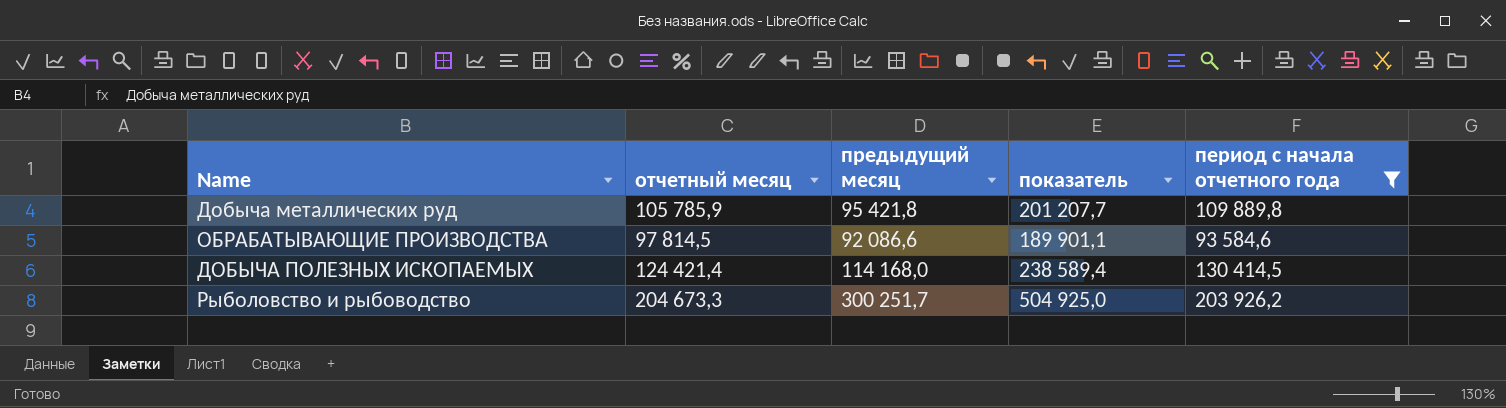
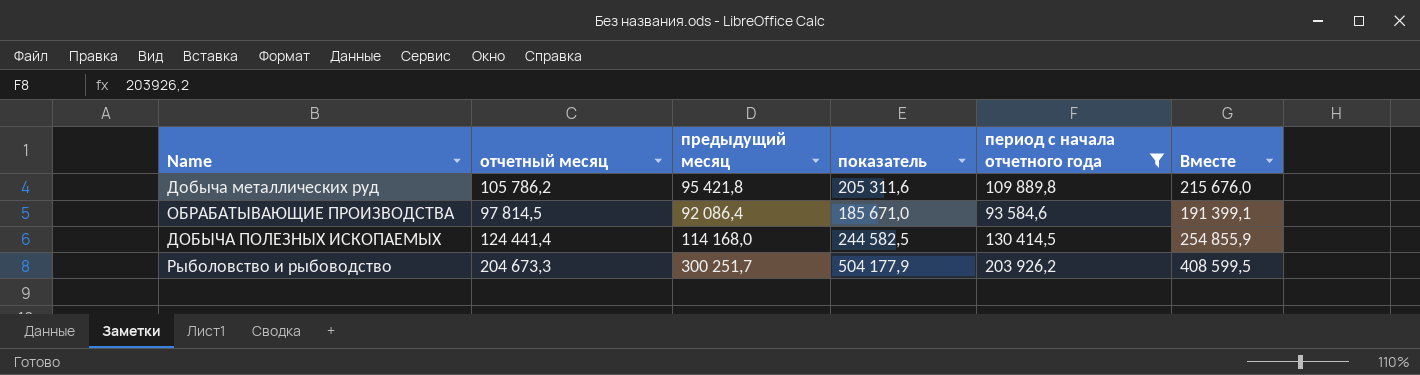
column показатель | formula: [отчетный месяц] + [предыдущий месяц] -> [предыдущий месяц] + [период с начала отчетного года]
column Вместе | formula: none -> [отчетный месяц] + [период с начала отчетного года]
Добыча металлических руд | отчетный месяц: 105 785,9 -> 105 786,2
ОБРАБАТЫВАЮЩИЕ ПРОИЗВОДСТВА | предыдущий месяц: 92 086,6 -> 92 086,4
ДОБЫЧА ПОЛЕЗНЫХ ИСКОПАЕМЫХ | отчетный месяц: 124 421,4 -> 124 441,4

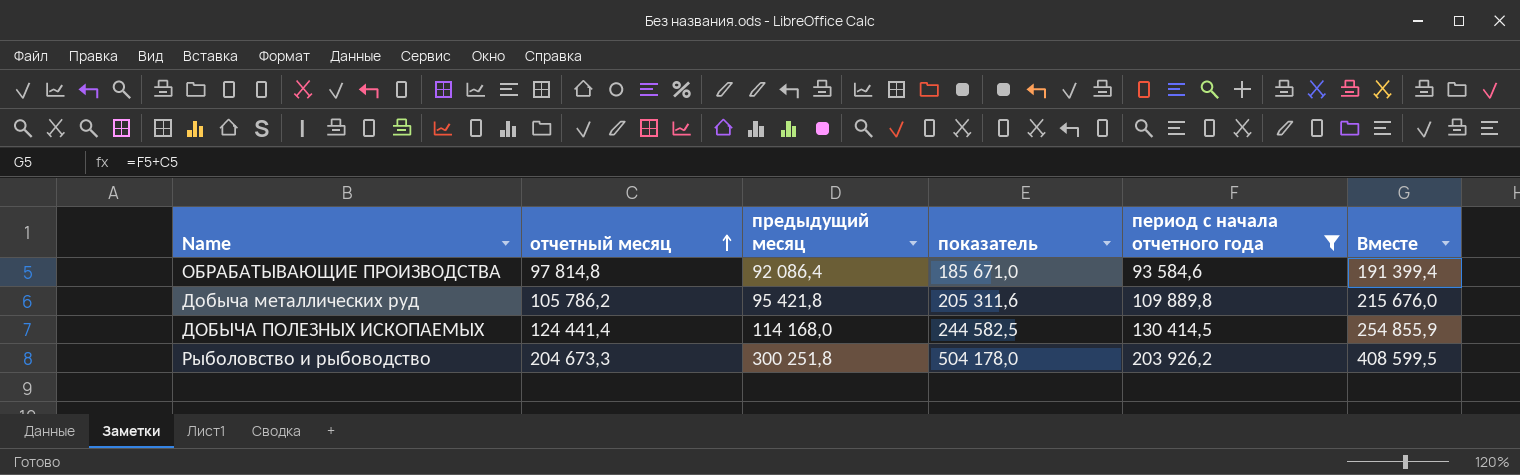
row order: none -> отчетный месяц ascending
ОБРАБАТЫВАЮЩИЕ ПРОИЗВОДСТВА | отчетный месяц: 97 814,5 -> 97 814,8
ОБРАБАТЫВАЮЩИЕ ПРОИЗВОДСТВА | Вместе: 191 399,1 -> 191 399,4
Рыболовство и рыбоводство | предыдущий месяц: 300 251,7 -> 300 251,8
Рыболовство и рыбоводство | показатель: 504 177,9 -> 504 178,0

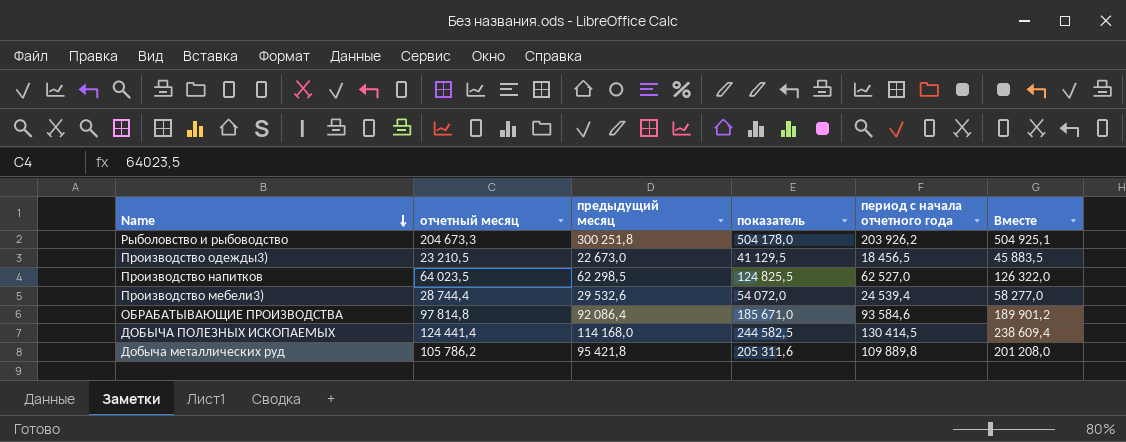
filter: период с начала отчетного года >= 93 584,6 -> none
row order: отчетный месяц ascending -> Name descending
column Вместе | formula: [отчетный месяц] + [период с начала отчетного года] -> [отчетный месяц] + [предыдущий месяц]

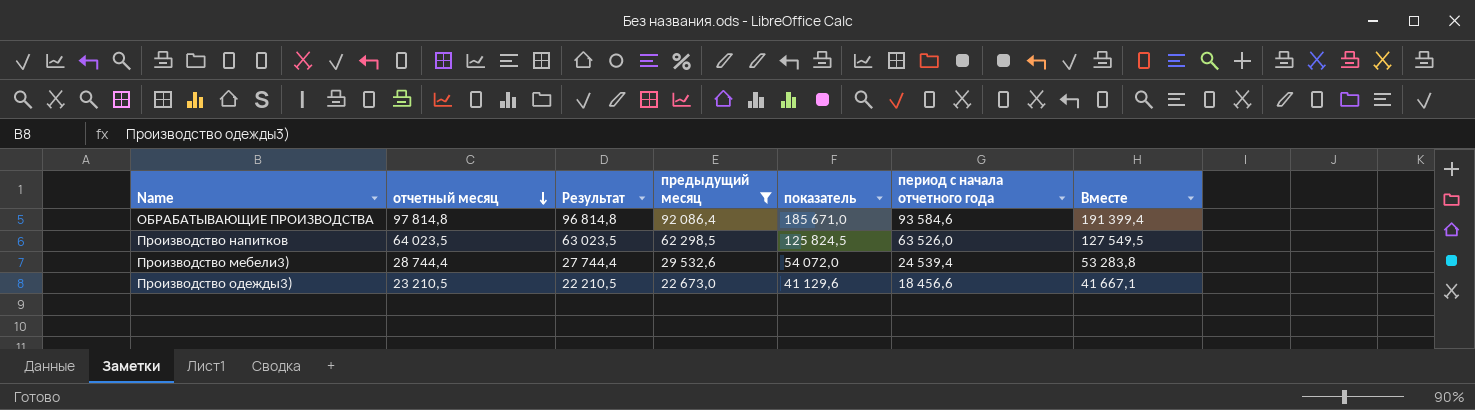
filter: none -> предыдущий месяц <= 92 086,4
row order: Name descending -> отчетный месяц descending
column Результат | formula: none -> [отчетный месяц] - 1000
column Вместе | formula: [отчетный месяц] + [предыдущий месяц] -> [отчетный месяц] + [период с начала отчетного года]
Производство напитков | показатель: 124 825,5 -> 125 824,5
Производство напитков | период с начала отчетного года: 62 527,0 -> 63 526,0
Производство одежды3) | показатель: 41 129,5 -> 41 129,6
Производство одежды3) | период с начала отчетного года: 18 456,5 -> 18 456,6

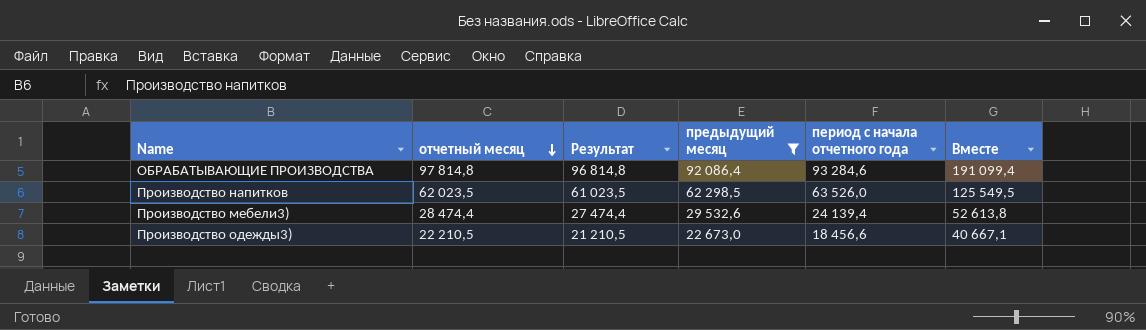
column показатель | formula: [предыдущий месяц] + [период с начала отчетного года] -> none
ОБРАБАТЫВАЮЩИЕ ПРОИЗВОДСТВА | период с начала отчетного года: 93 584,6 -> 93 284,6
ОБРАБАТЫВАЮЩИЕ ПРОИЗВОДСТВА | Вместе: 191 399,4 -> 191 099,4
Производство напитков | отчетный месяц: 64 023,5 -> 62 023,5
Производство напитков | Результат: 63 023,5 -> 61 023,5
Производство напитков | Вместе: 127 549,5 -> 125 549,5
Производство мебели3) | отчетный месяц: 28 744,4 -> 28 474,4
Производство мебели3) | Результат: 27 744,4 -> 27 474,4
Производство мебели3) | период с начала отчетного года: 24 539,4 -> 24 139,4
Производство мебели3) | Вместе: 53 283,8 -> 52 613,8
Производство одежды3) | отчетный месяц: 23 210,5 -> 22 210,5
Производство одежды3) | Результат: 22 210,5 -> 21 210,5
Производство одежды3) | Вместе: 41 667,1 -> 40 667,1

